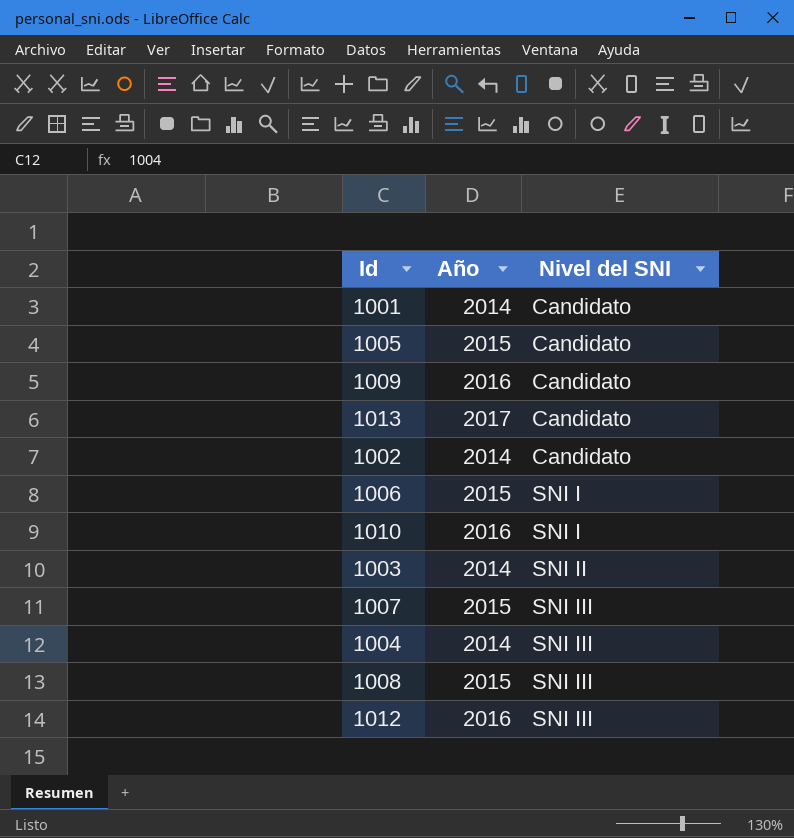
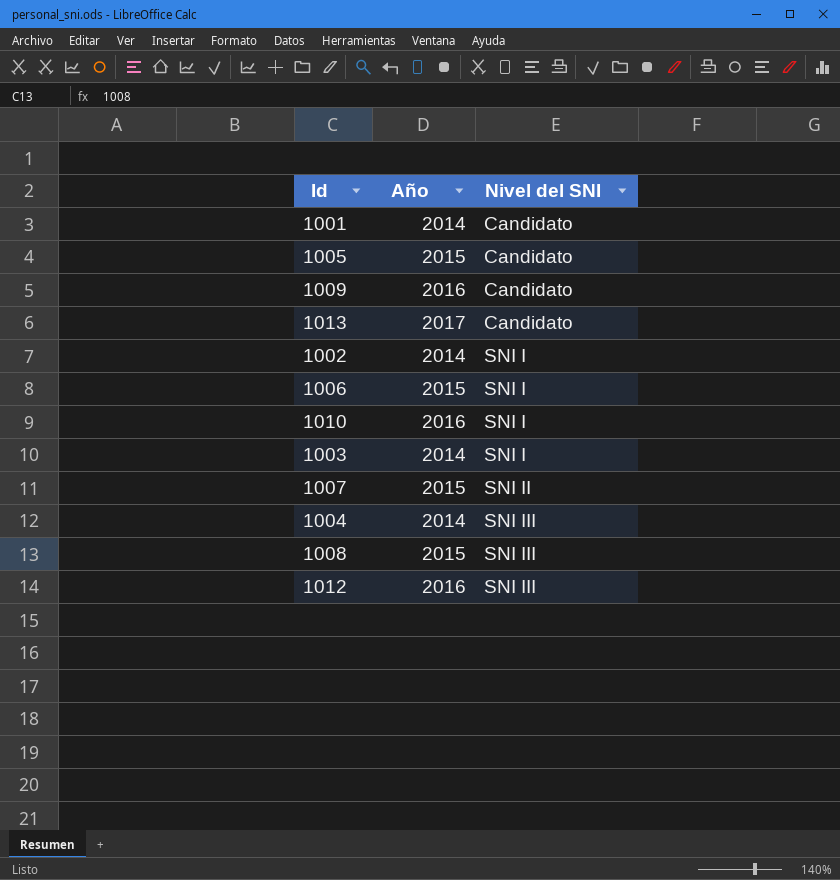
1002 | Nivel del SNI: Candidato -> SNI I
1003 | Nivel del SNI: SNI II -> SNI I
1007 | Nivel del SNI: SNI III -> SNI II

